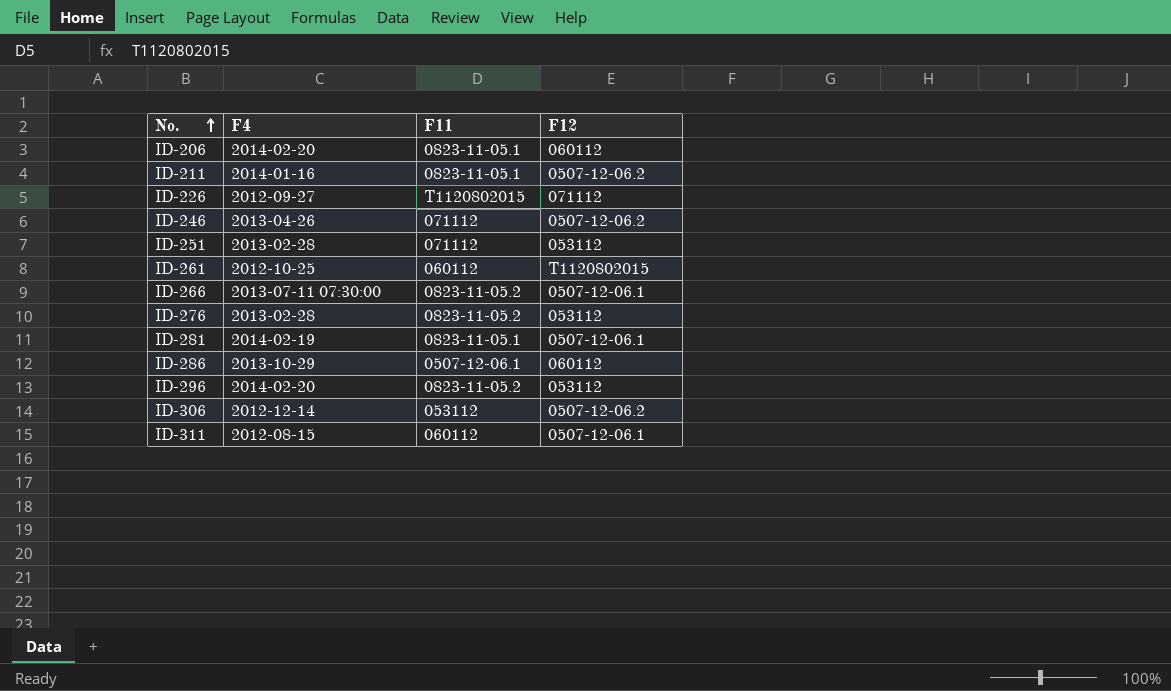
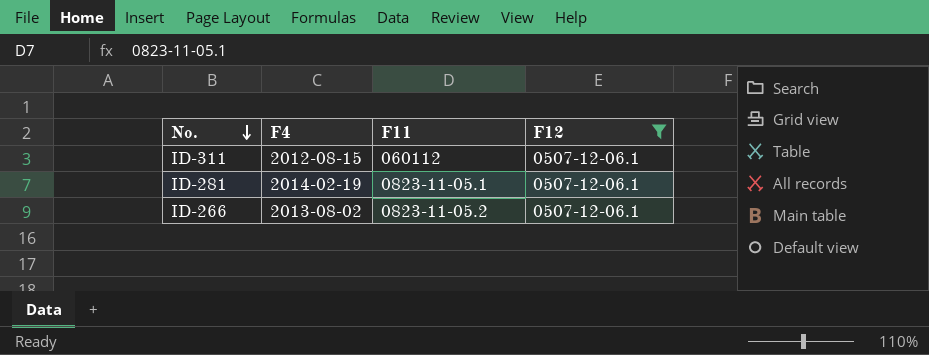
filter: none -> F12 = 0507-12-06.1
row order: No. ascending -> No. descending
ID-266 | F4: 2013-07-11 07:30:00 -> 2013-08-02

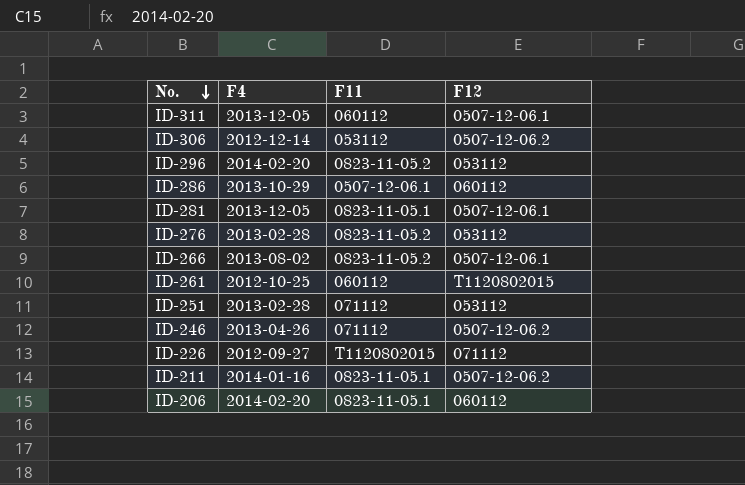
filter: F12 = 0507-12-06.1 -> none
ID-311 | F4: 2012-08-15 -> 2013-12-05
ID-281 | F4: 2014-02-19 -> 2013-12-05

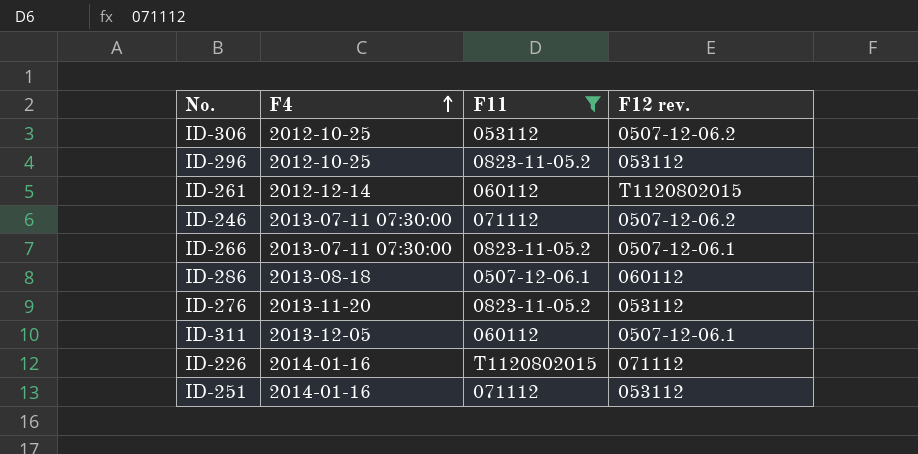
filter: none -> F11 != 0823-11-05.1
row order: No. descending -> F4 ascending
column name: F12 -> F12 rev.
ID-306 | F4: 2012-12-14 -> 2012-10-25
ID-296 | F4: 2014-02-20 -> 2012-10-25
ID-261 | F4: 2012-10-25 -> 2012-12-14
ID-246 | F4: 2013-04-26 -> 2013-07-11 07:30:00
ID-266 | F4: 2013-08-02 -> 2013-07-11 07:30:00
ID-286 | F4: 2013-10-29 -> 2013-08-18
ID-276 | F4: 2013-02-28 -> 2013-11-20
ID-226 | F4: 2012-09-27 -> 2014-01-16
ID-251 | F4: 2013-02-28 -> 2014-01-16

